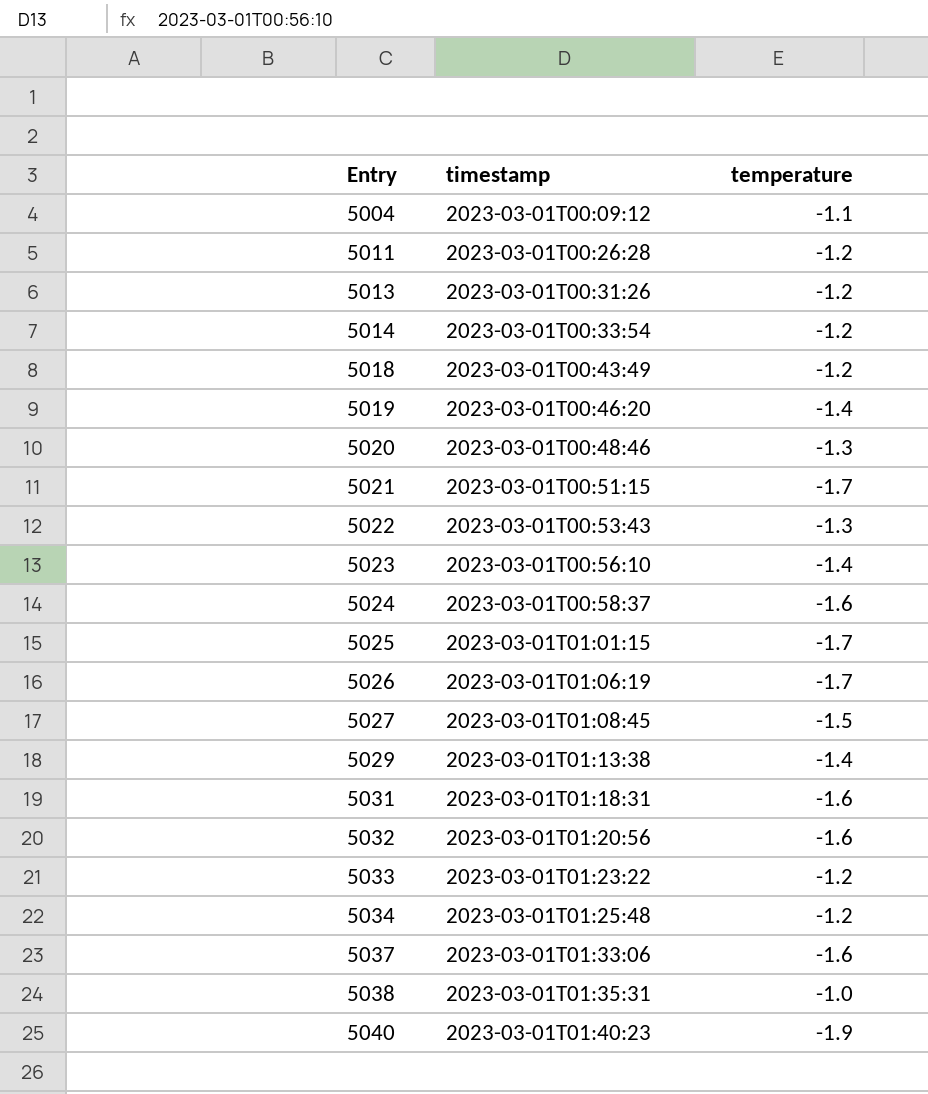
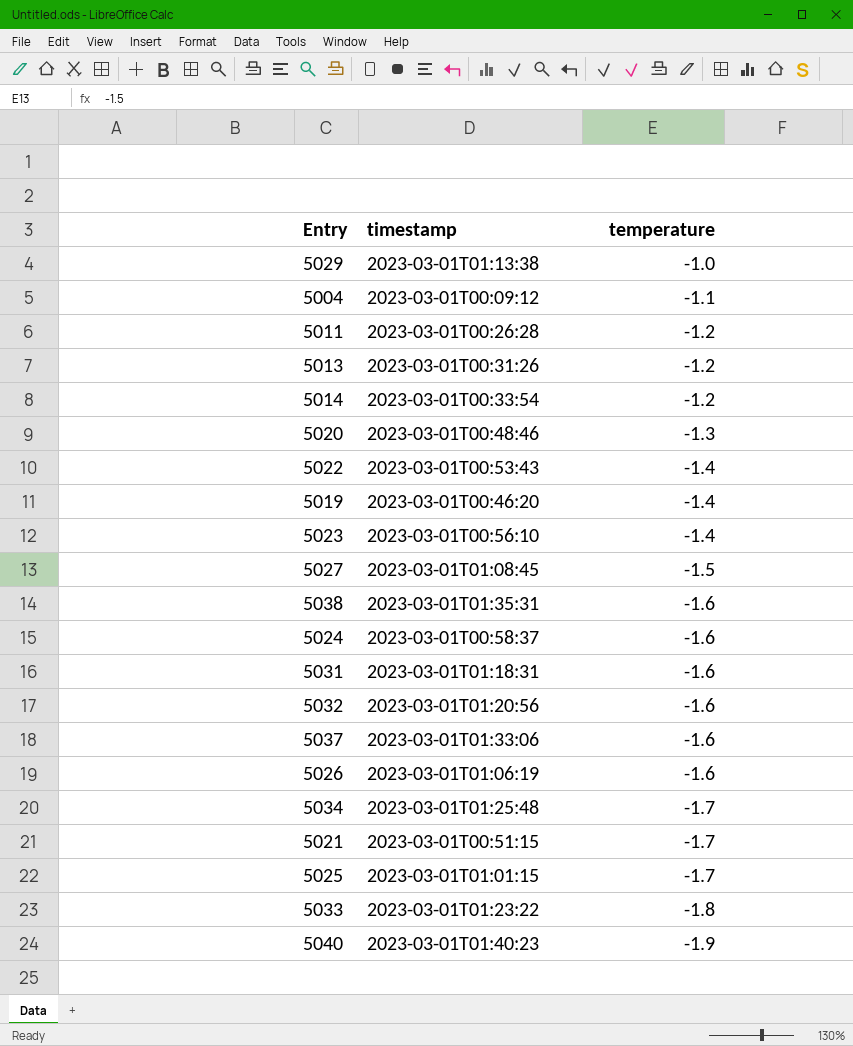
row order: Entry ascending -> temperature descending
row 5018: 2023-03-01T00:43:49 | -1.2 -> none
5029 | temperature: -1.4 -> -1.0
5022 | temperature: -1.3 -> -1.4
5038 | temperature: -1.0 -> -1.6
5026 | temperature: -1.7 -> -1.6
5034 | temperature: -1.2 -> -1.7
5033 | temperature: -1.2 -> -1.8

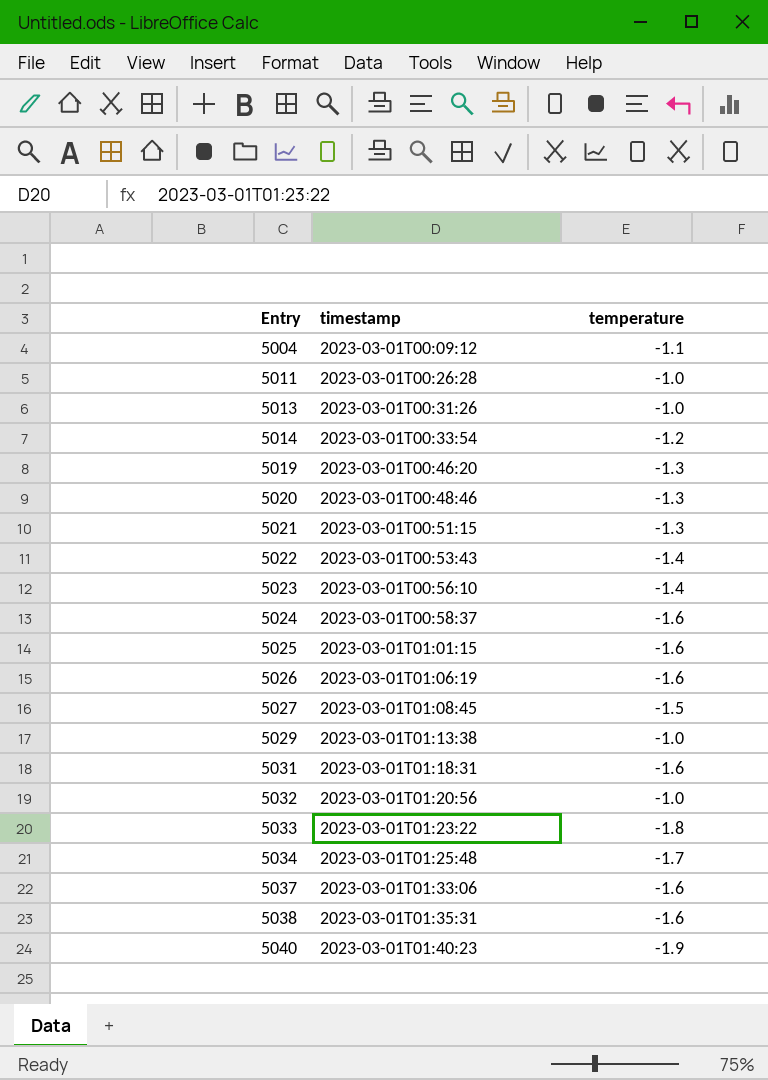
row order: temperature descending -> Entry ascending
5011 | temperature: -1.2 -> -1.0
5013 | temperature: -1.2 -> -1.0
5019 | temperature: -1.4 -> -1.3
5021 | temperature: -1.7 -> -1.3
5025 | temperature: -1.7 -> -1.6
5032 | temperature: -1.6 -> -1.0

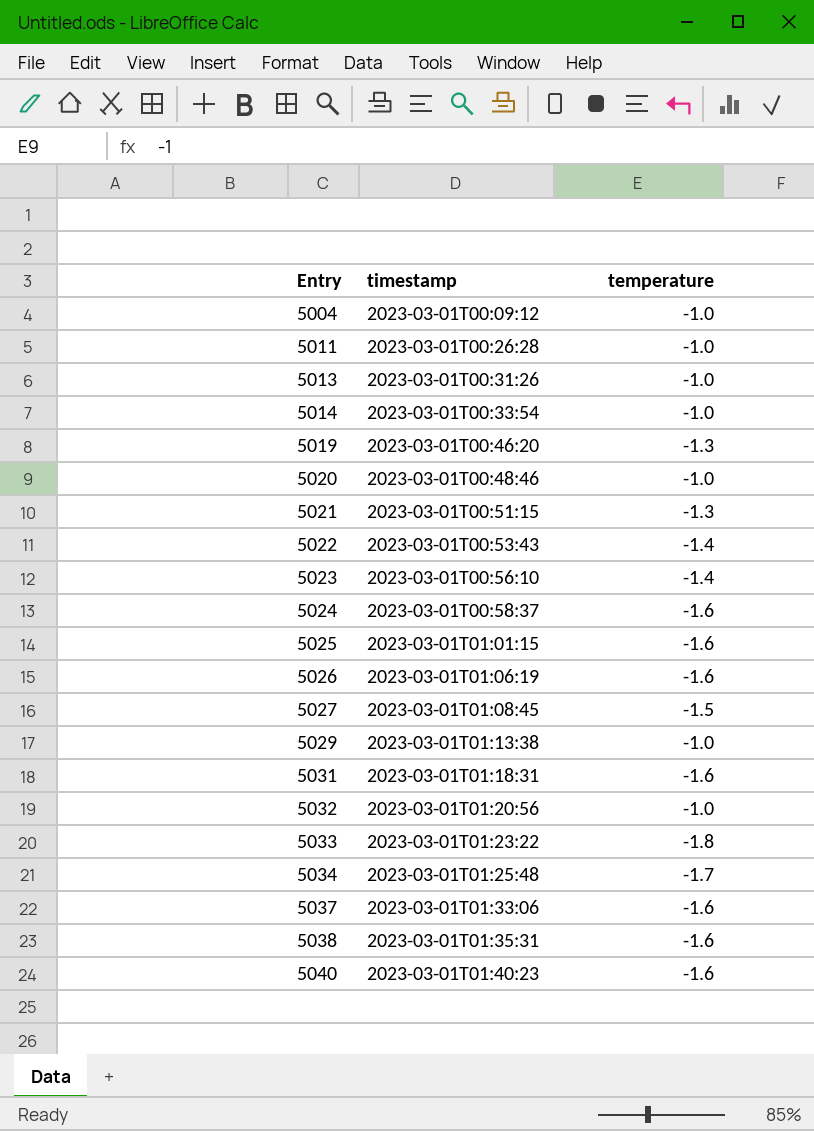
5004 | temperature: -1.1 -> -1.0
5014 | temperature: -1.2 -> -1.0
5020 | temperature: -1.3 -> -1.0
5040 | temperature: -1.9 -> -1.6

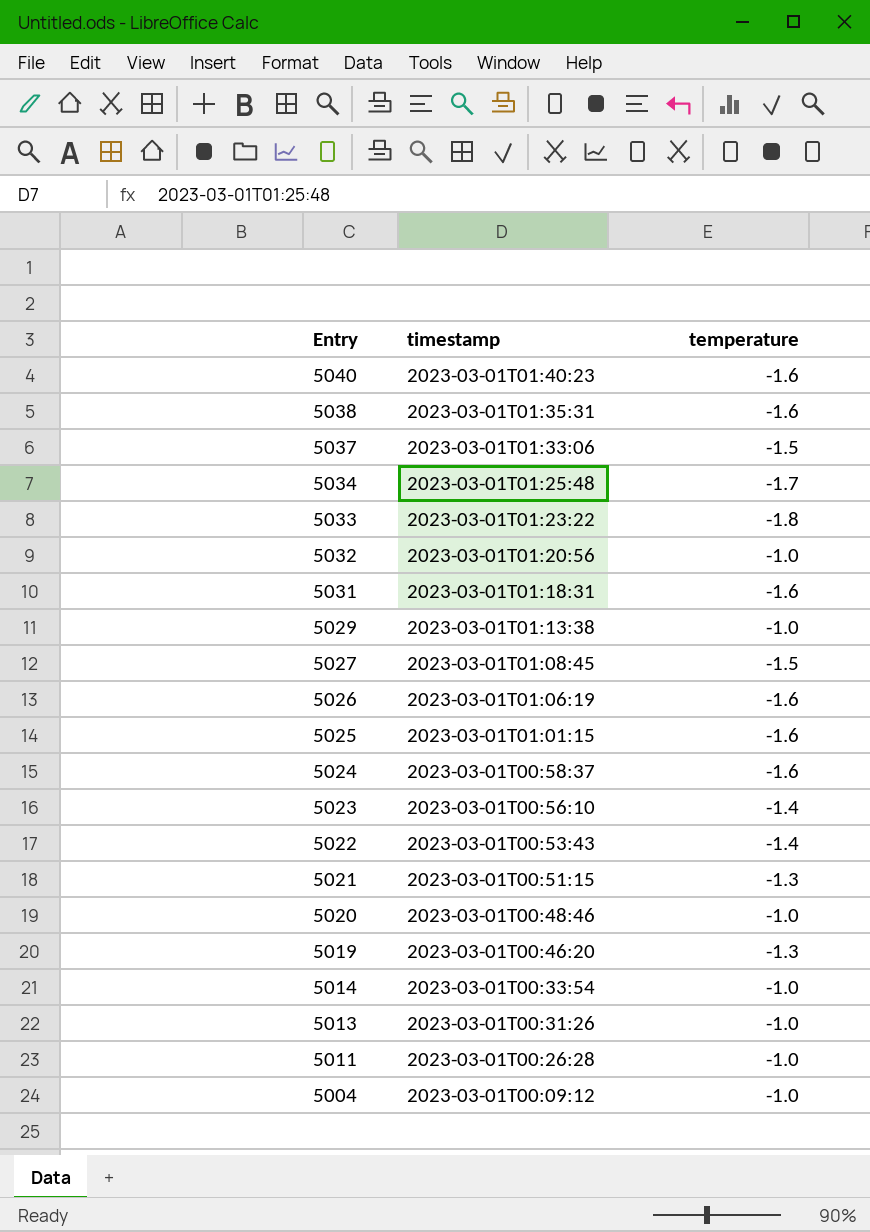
row order: Entry ascending -> Entry descending
5037 | temperature: -1.6 -> -1.5

